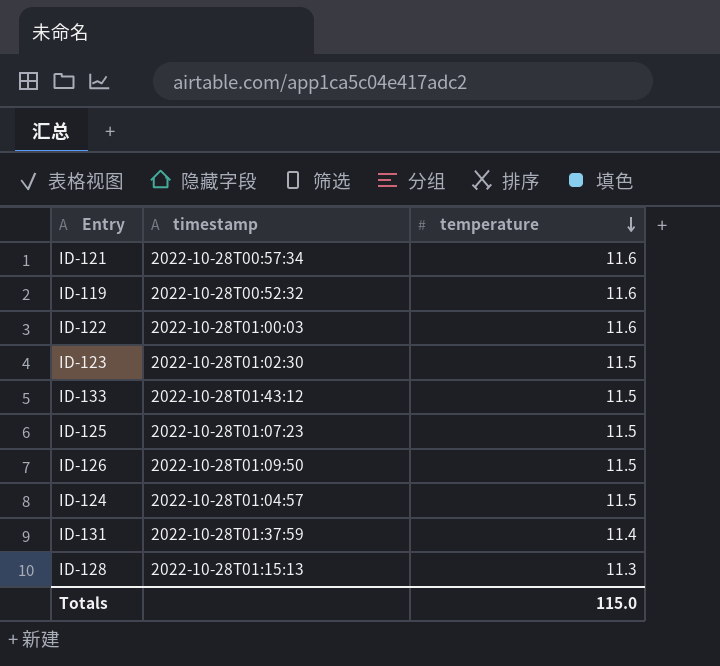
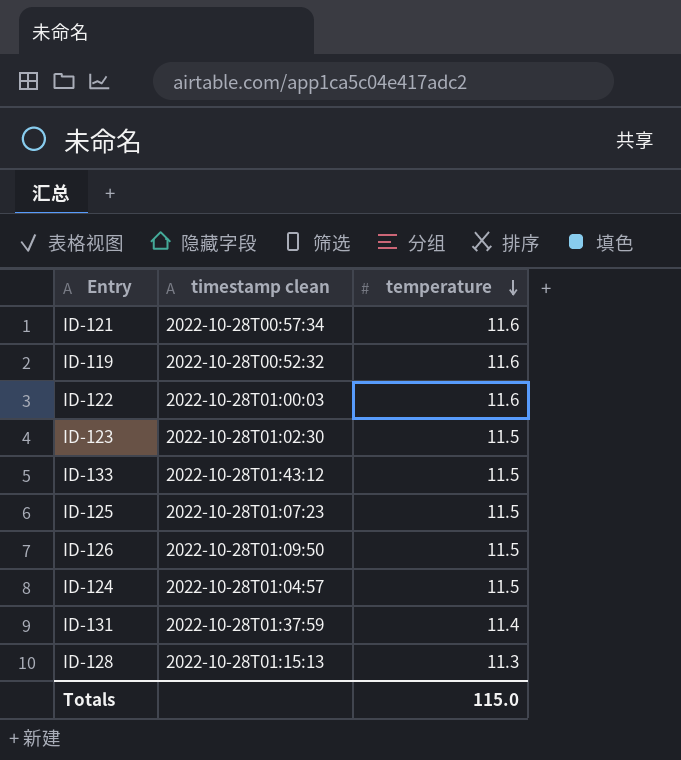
column name: timestamp -> timestamp clean

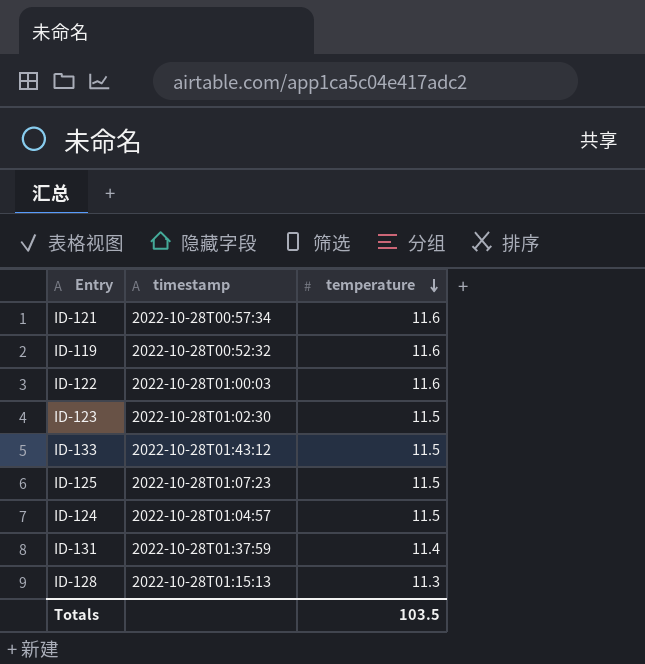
column name: timestamp clean -> timestamp
row ID-126: 2022-10-28T01:09:50 | 11.5 -> none
Totals | temperature: 115.0 -> 103.5

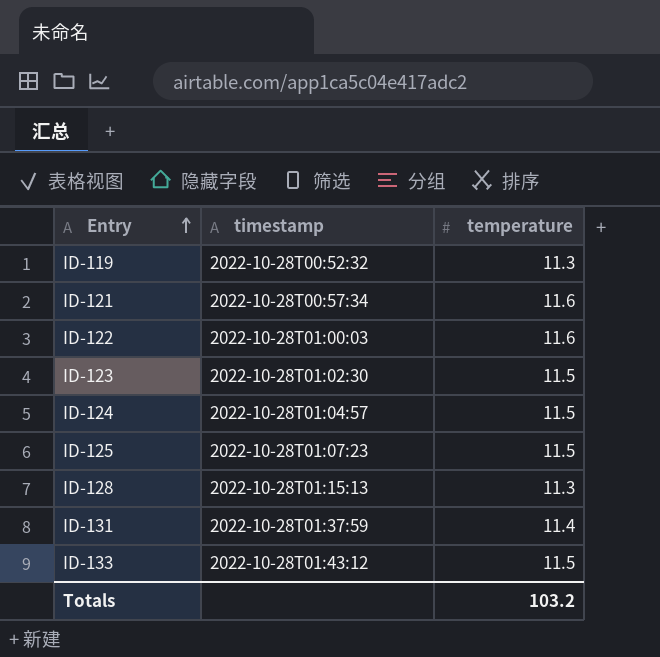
row order: temperature descending -> Entry ascending
ID-119 | temperature: 11.6 -> 11.3
Totals | temperature: 103.5 -> 103.2

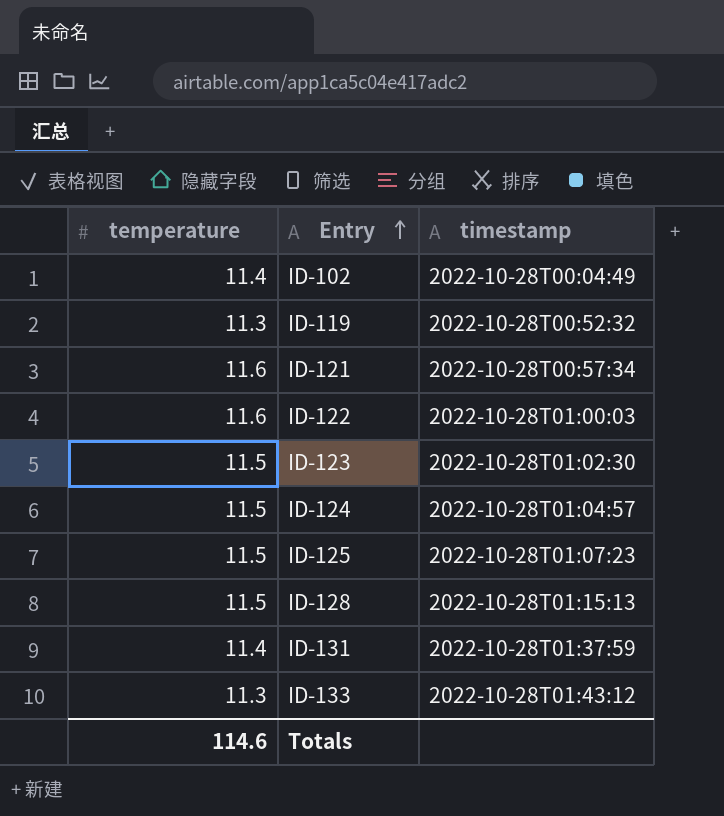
column temperature | position: 3 -> 1
row ID-102: none -> 11.4 | 2022-10-28T00:04:49
ID-128 | temperature: 11.3 -> 11.5
ID-133 | temperature: 11.5 -> 11.3
Totals | temperature: 103.2 -> 114.6

